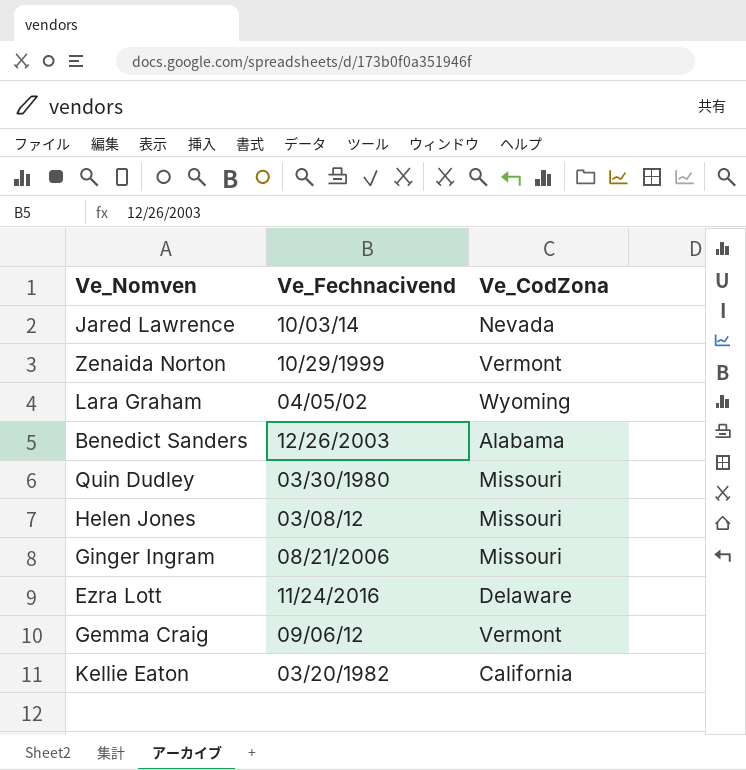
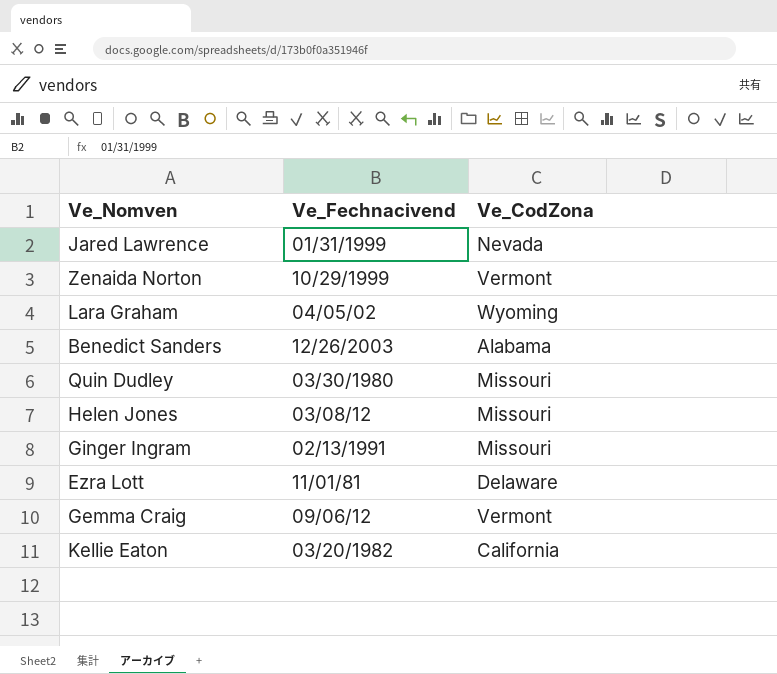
Jared Lawrence | Ve_Fechnacivend: 10/03/14 -> 01/31/1999
Ginger Ingram | Ve_Fechnacivend: 08/21/2006 -> 02/13/1991
Ezra Lott | Ve_Fechnacivend: 11/24/2016 -> 11/01/81

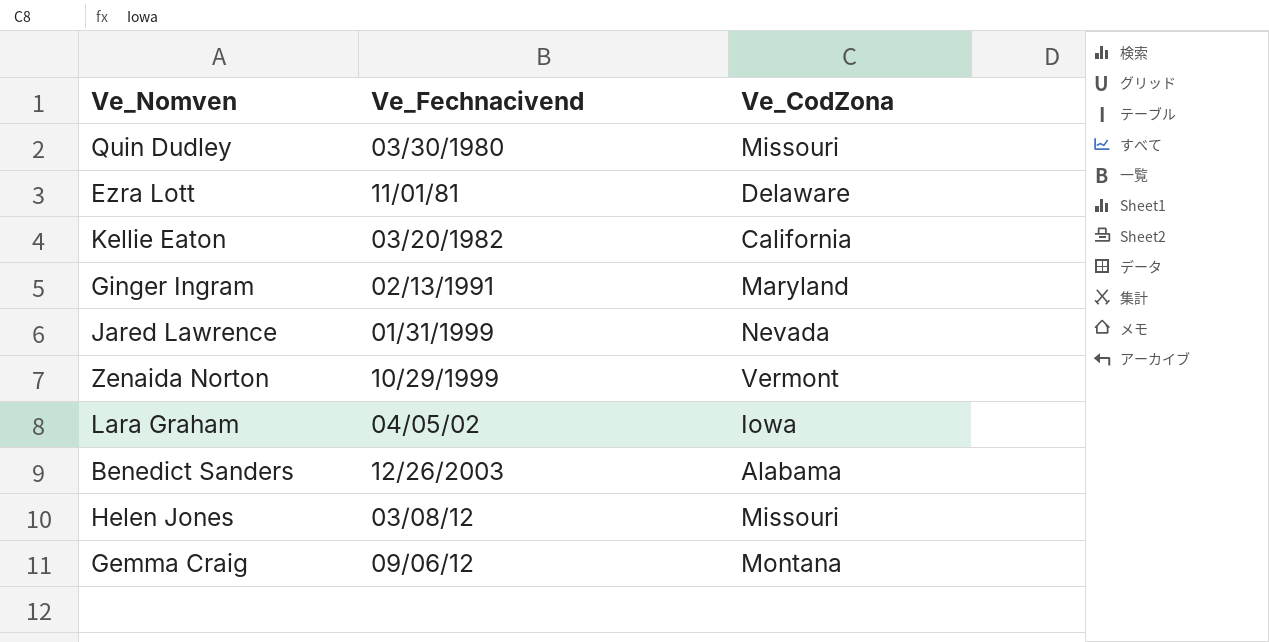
row order: none -> Ve_Fechnacivend ascending
Ginger Ingram | Ve_CodZona: Missouri -> Maryland
Lara Graham | Ve_CodZona: Wyoming -> Iowa
Gemma Craig | Ve_CodZona: Vermont -> Montana

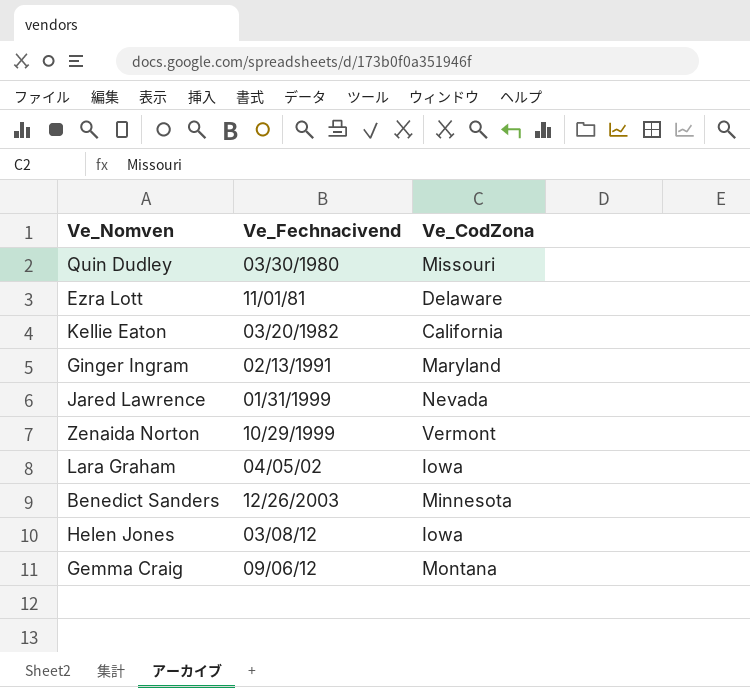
Benedict Sanders | Ve_CodZona: Alabama -> Minnesota
Helen Jones | Ve_CodZona: Missouri -> Iowa

